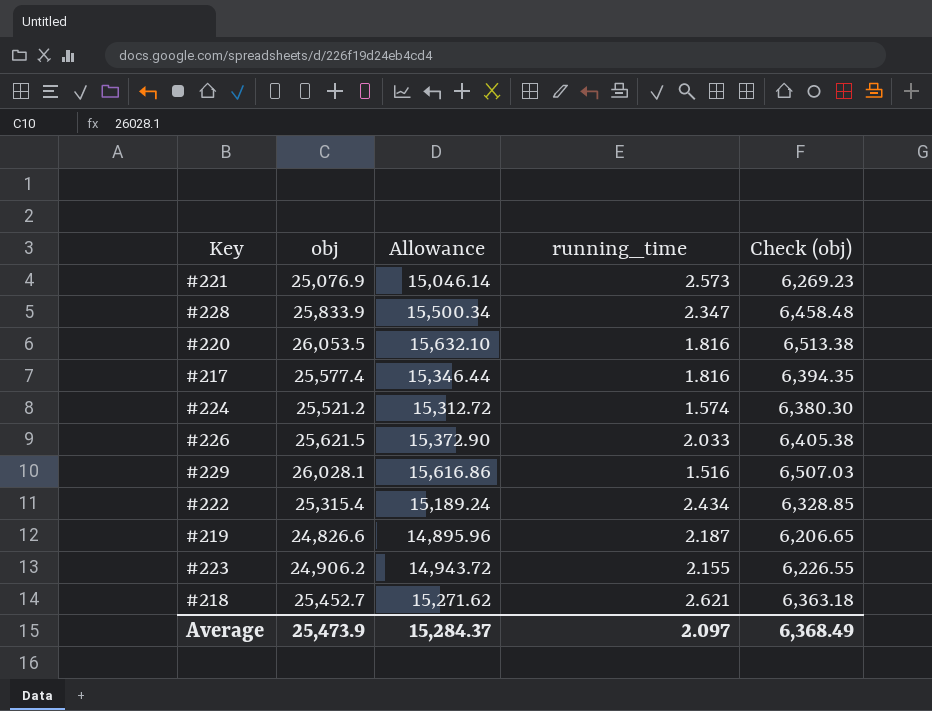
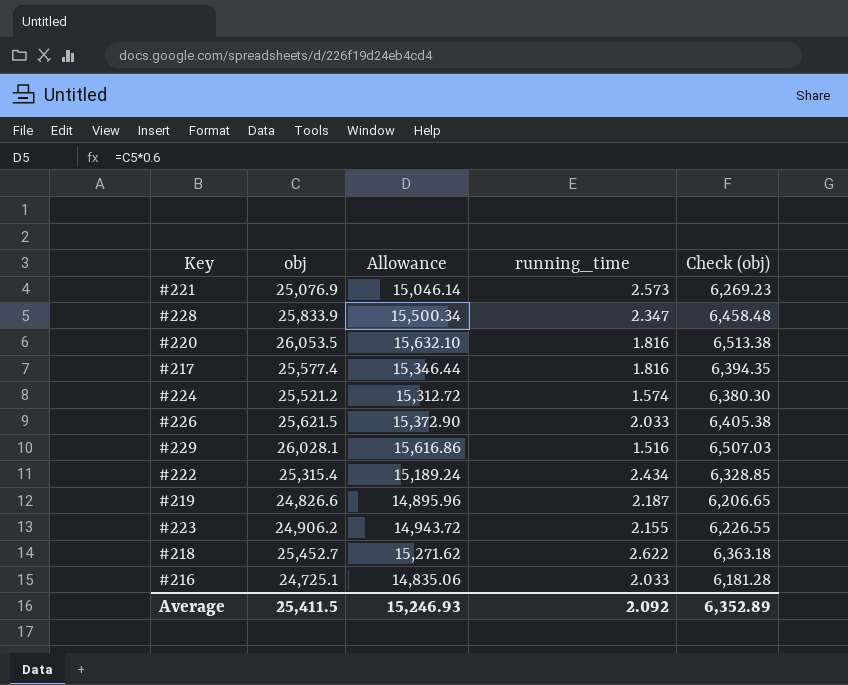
#218 | running_time: 2.621 -> 2.622
row #216: none -> 24,725.1 | 14,835.06 | 2.033 | 6,181.28
Average | obj: 25,473.9 -> 25,411.5
Average | Allowance: 15,284.37 -> 15,246.93
Average | running_time: 2.097 -> 2.092
Average | Check (obj): 6,368.49 -> 6,352.89

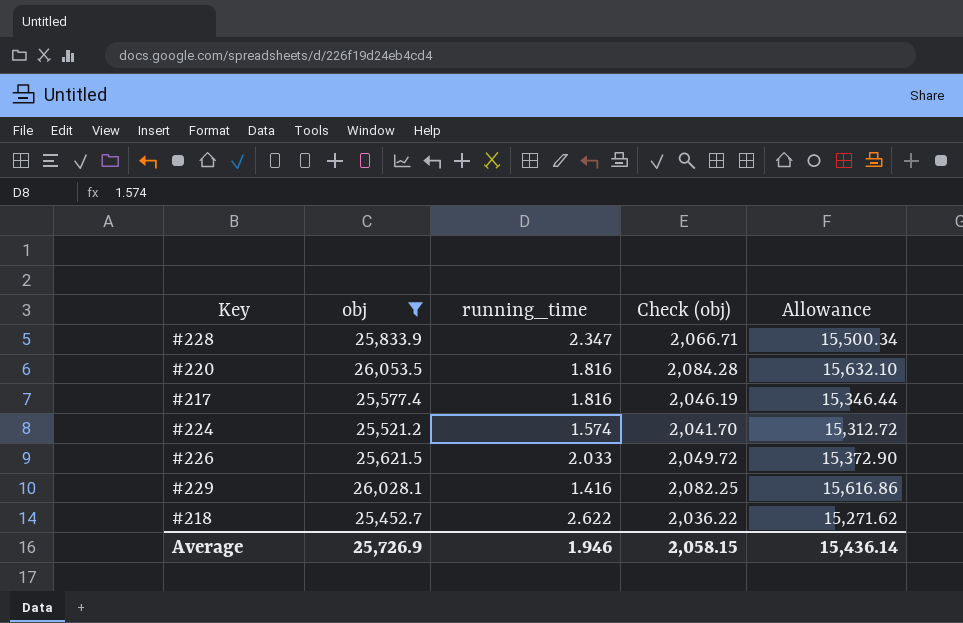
filter: none -> obj >= 25,452.7
column Check (obj) | formula: [obj] * 0.25 -> [obj] * 0.08
column Allowance | position: 3 -> 5
#229 | running_time: 1.516 -> 1.416
Average | obj: 25,411.5 -> 25,726.9
Average | running_time: 2.092 -> 1.946
Average | Check (obj): 6,352.89 -> 2,058.15
Average | Allowance: 15,246.93 -> 15,436.14

